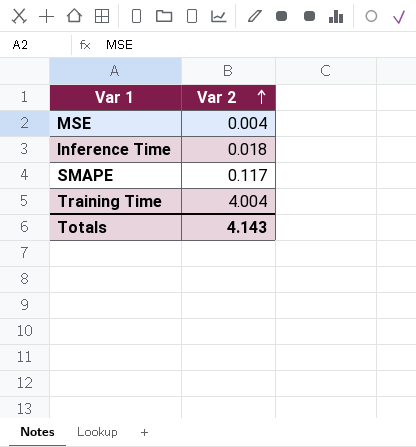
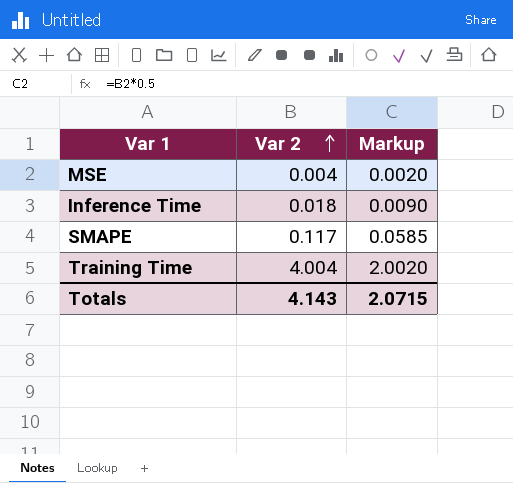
column Markup | formula: none -> [Var 2] * 0.5

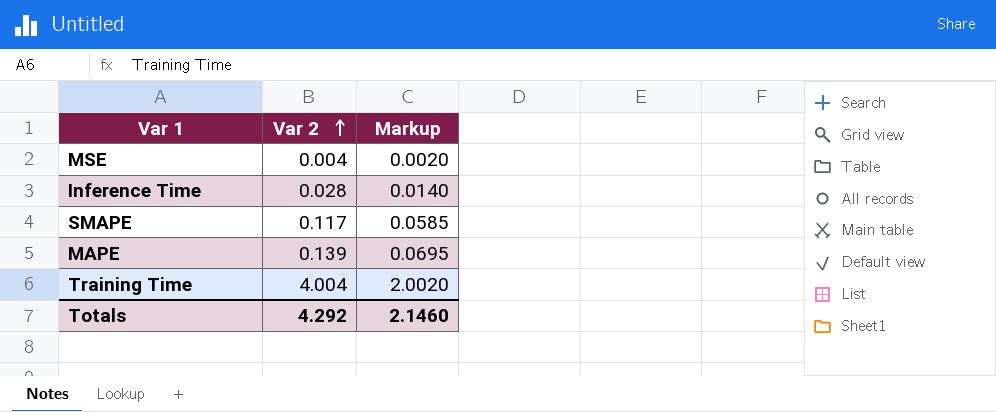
Inference Time | Var 2: 0.018 -> 0.028
Inference Time | Markup: 0.0090 -> 0.0140
row MAPE: none -> 0.139 | 0.0695
Totals | Var 2: 4.143 -> 4.292
Totals | Markup: 2.0715 -> 2.1460

